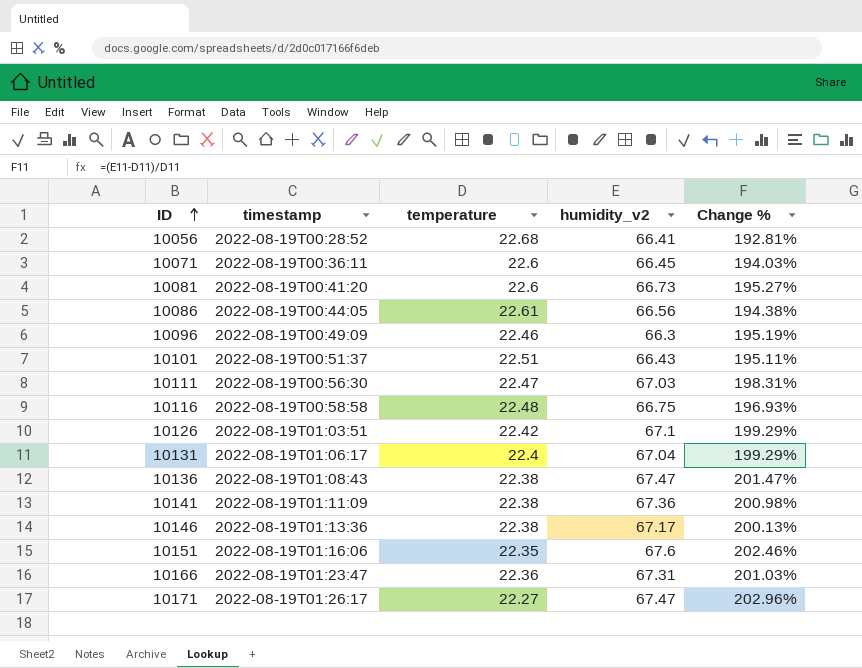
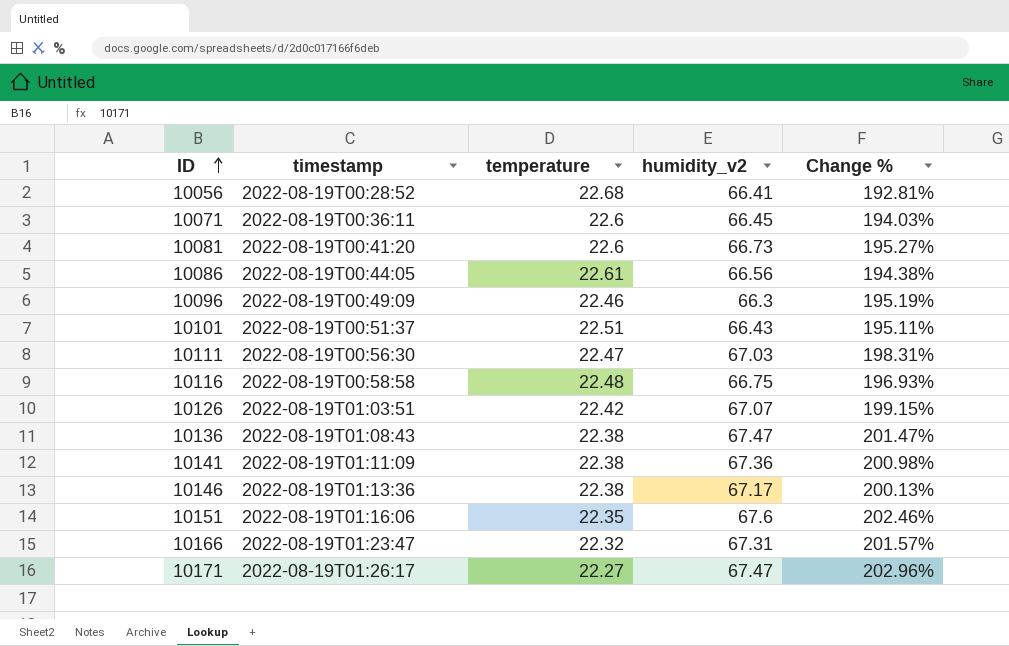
row 10131: 2022-08-19T01:06:17 | 22.4 | 67.04 | 199.29% -> none
10126 | humidity_v2: 67.1 -> 67.07
10126 | Change %: 199.29% -> 199.15%
10166 | temperature: 22.36 -> 22.32
10166 | Change %: 201.03% -> 201.57%

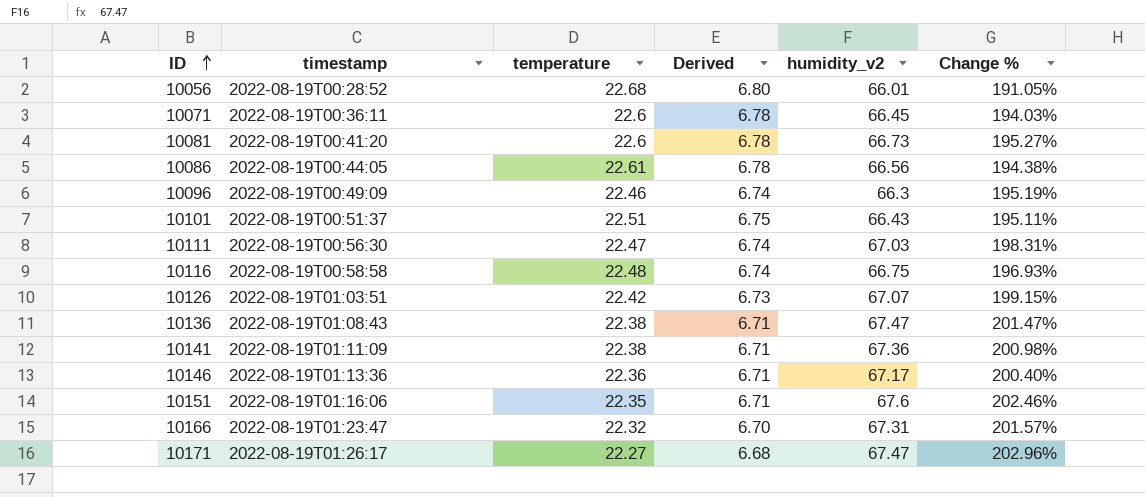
column Derived | formula: none -> [temperature] * 0.3
10056 | humidity_v2: 66.41 -> 66.01
10056 | Change %: 192.81% -> 191.05%
10146 | temperature: 22.38 -> 22.36
10146 | Change %: 200.13% -> 200.40%

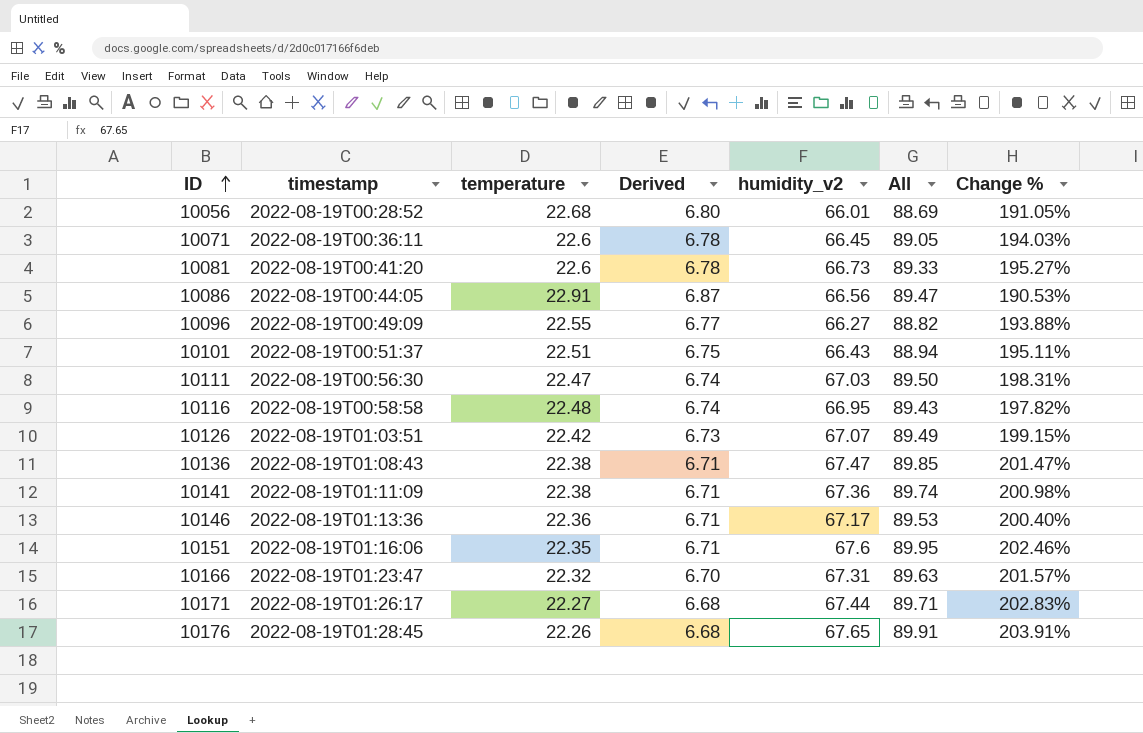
column All | formula: none -> [temperature] + [humidity_v2]
10086 | temperature: 22.61 -> 22.91
10086 | Derived: 6.78 -> 6.87
10086 | Change %: 194.38% -> 190.53%
10096 | temperature: 22.46 -> 22.55
10096 | Derived: 6.74 -> 6.77
10096 | humidity_v2: 66.3 -> 66.27
10096 | Change %: 195.19% -> 193.88%
10116 | humidity_v2: 66.75 -> 66.95
10116 | Change %: 196.93% -> 197.82%
10171 | humidity_v2: 67.47 -> 67.44
10171 | Change %: 202.96% -> 202.83%
row 10176: none -> 2022-08-19T01:28:45 | 22.26 | 6.68 | 67.65 | 89.91 | 203.91%

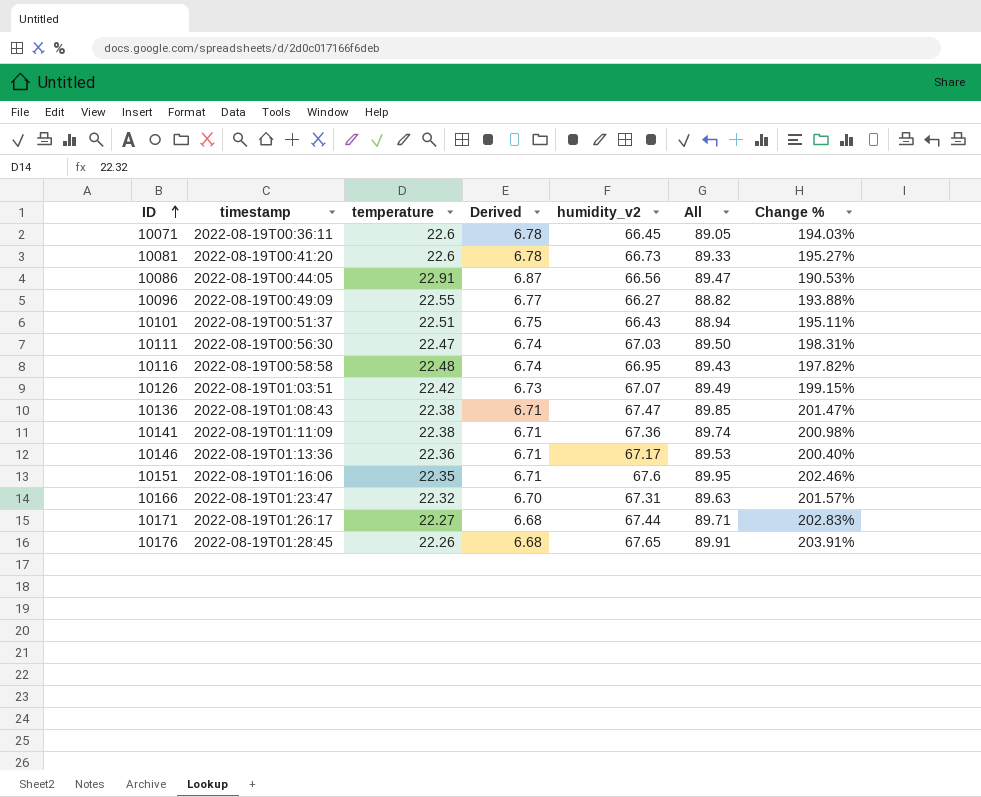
row 10056: 2022-08-19T00:28:52 | 22.68 | 6.80 | 66.01 | 88.69 | 191.05% -> none

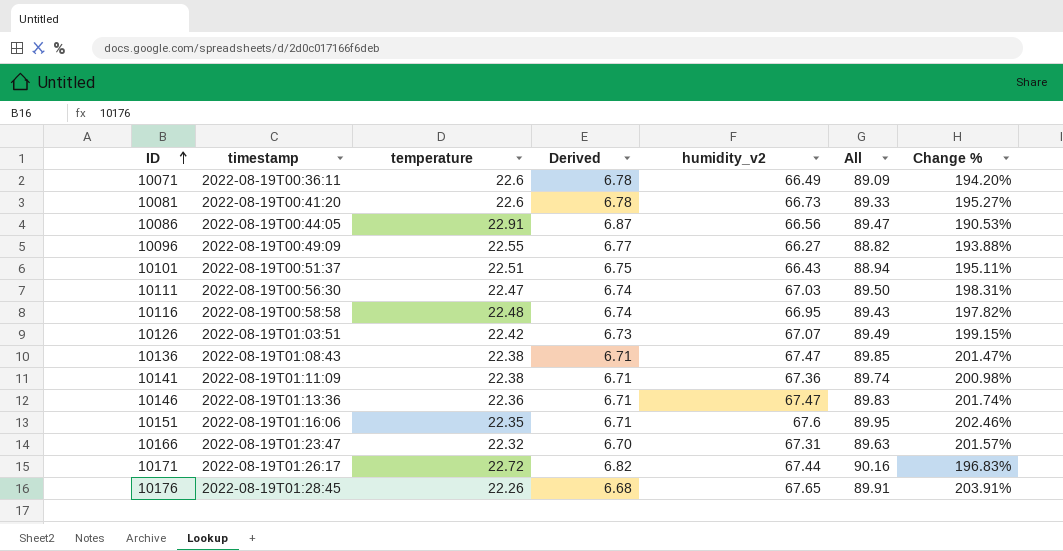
10071 | humidity_v2: 66.45 -> 66.49
10071 | All: 89.05 -> 89.09
10071 | Change %: 194.03% -> 194.20%
10146 | humidity_v2: 67.17 -> 67.47
10146 | All: 89.53 -> 89.83
10146 | Change %: 200.40% -> 201.74%
10171 | temperature: 22.27 -> 22.72
10171 | Derived: 6.68 -> 6.82
10171 | All: 89.71 -> 90.16
10171 | Change %: 202.83% -> 196.83%

